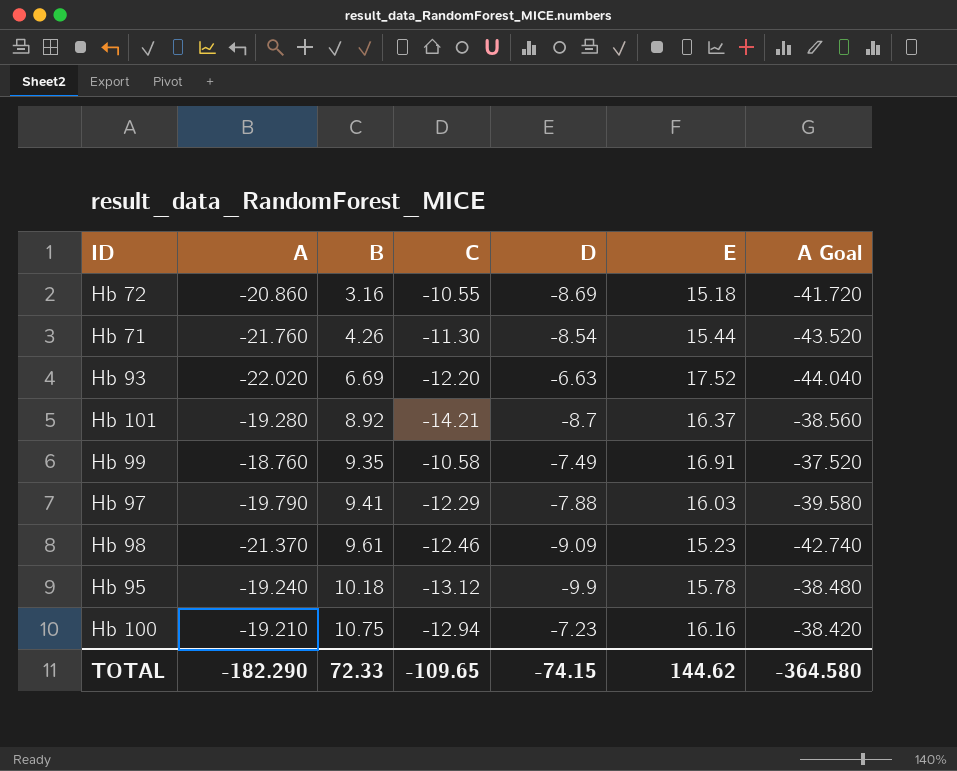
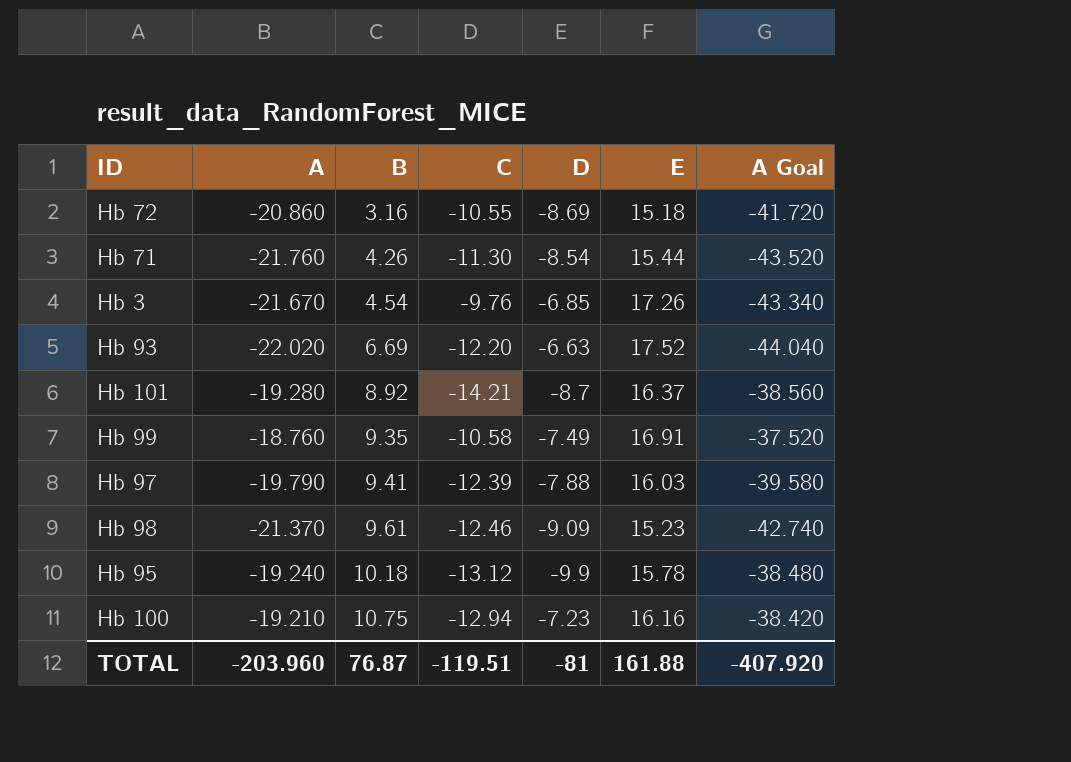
row Hb 3: none -> -21.670 | 4.54 | -9.76 | -6.85 | 17.26 | -43.340
Hb 97 | C: -12.29 -> -12.39
TOTAL | A: -182.290 -> -203.960
TOTAL | B: 72.33 -> 76.87
TOTAL | C: -109.65 -> -119.51
TOTAL | D: -74.15 -> -81
TOTAL | E: 144.62 -> 161.88
TOTAL | A Goal: -364.580 -> -407.920

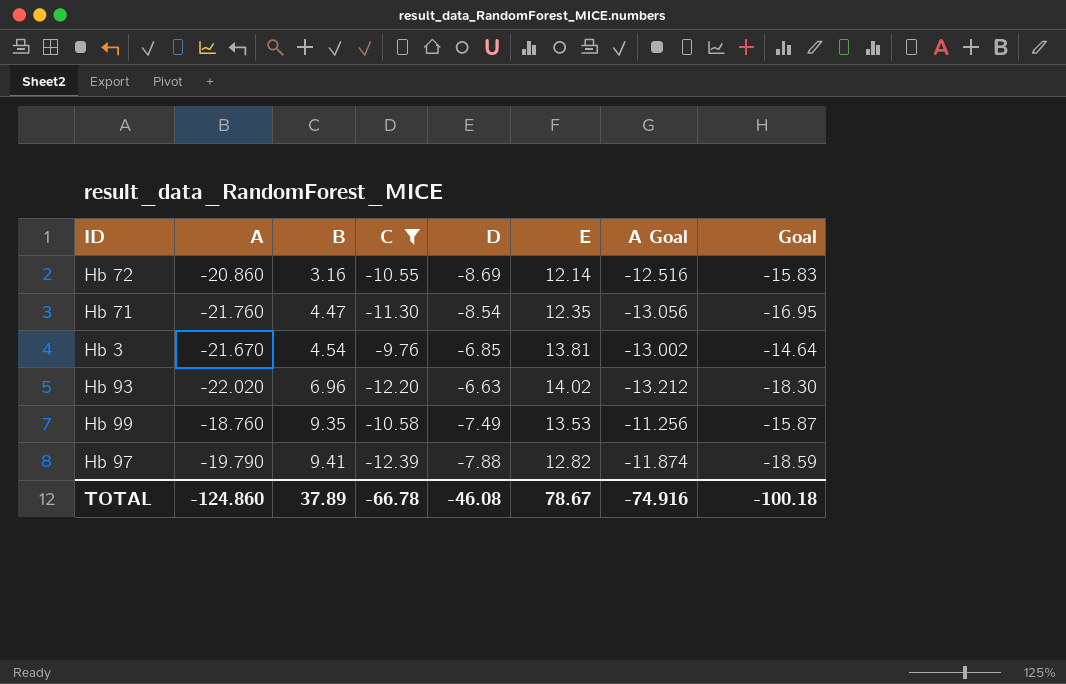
filter: none -> C >= -12.39
column A Goal | formula: [A] * 2 -> [A] * 0.6
column Goal | formula: none -> [C] * 1.5
Hb 72 | E: 15.18 -> 12.14
Hb 71 | B: 4.26 -> 4.47
Hb 71 | E: 15.44 -> 12.35
Hb 3 | E: 17.26 -> 13.81
Hb 93 | B: 6.69 -> 6.96
Hb 93 | E: 17.52 -> 14.02
Hb 99 | E: 16.91 -> 13.53
Hb 97 | E: 16.03 -> 12.82
TOTAL | A: -203.960 -> -124.860
TOTAL | B: 76.87 -> 37.89
TOTAL | C: -119.51 -> -66.78
TOTAL | D: -81 -> -46.08
TOTAL | E: 161.88 -> 78.67
TOTAL | A Goal: -407.920 -> -74.916

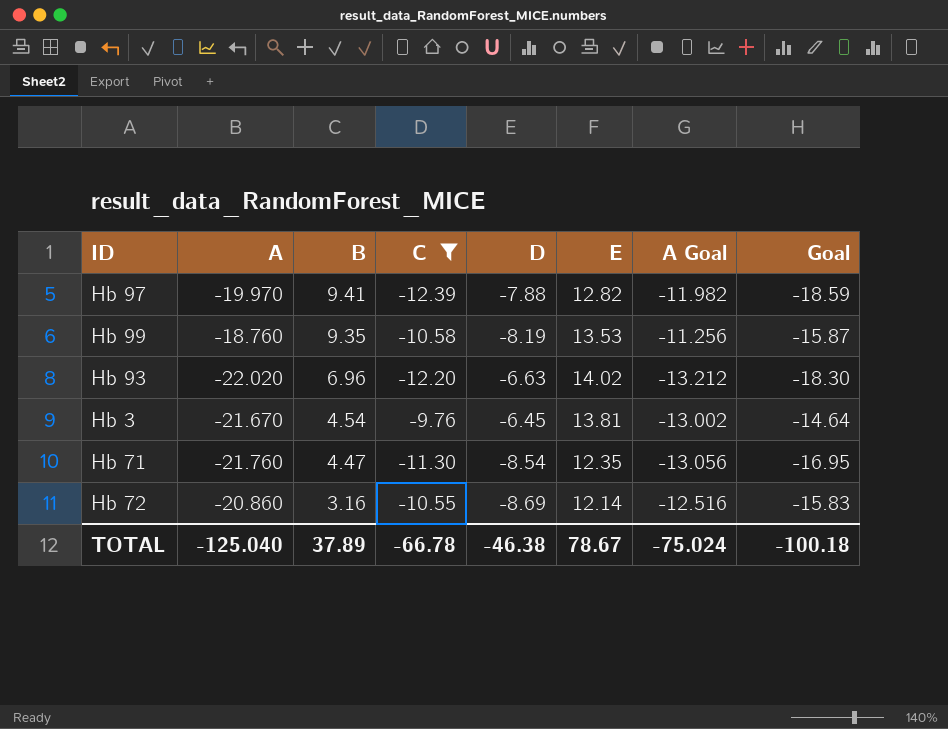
row order: B ascending -> B descending
Hb 97 | A: -19.790 -> -19.970
Hb 97 | A Goal: -11.874 -> -11.982
Hb 99 | D: -7.49 -> -8.19
Hb 3 | D: -6.85 -> -6.45
TOTAL | A: -124.860 -> -125.040
TOTAL | D: -46.08 -> -46.38
TOTAL | A Goal: -74.916 -> -75.024

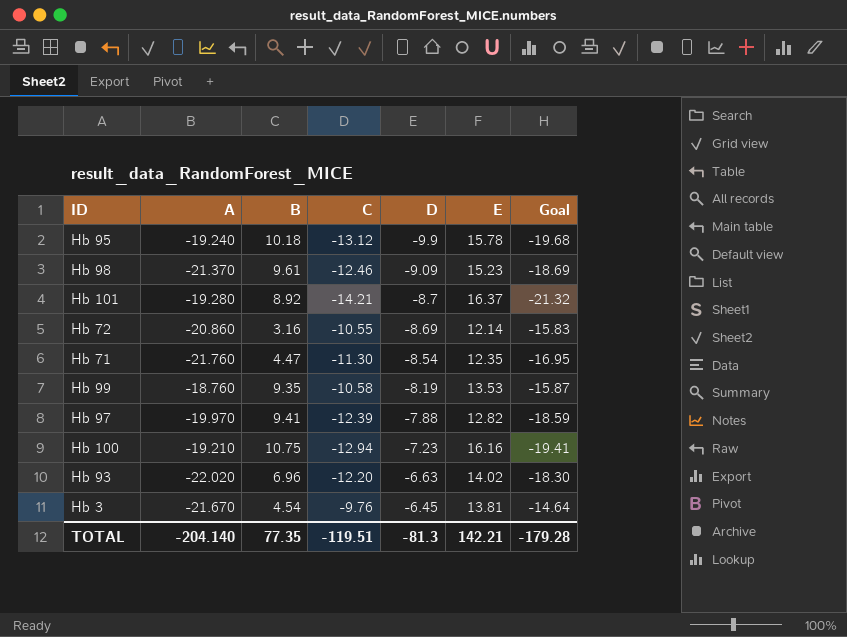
filter: C >= -12.39 -> none
row order: B descending -> D ascending
column A Goal | formula: [A] * 0.6 -> none
TOTAL | A: -125.040 -> -204.140
TOTAL | B: 37.89 -> 77.35
TOTAL | C: -66.78 -> -119.51
TOTAL | D: -46.38 -> -81.3
TOTAL | E: 78.67 -> 142.21
TOTAL | Goal: -100.18 -> -179.28

